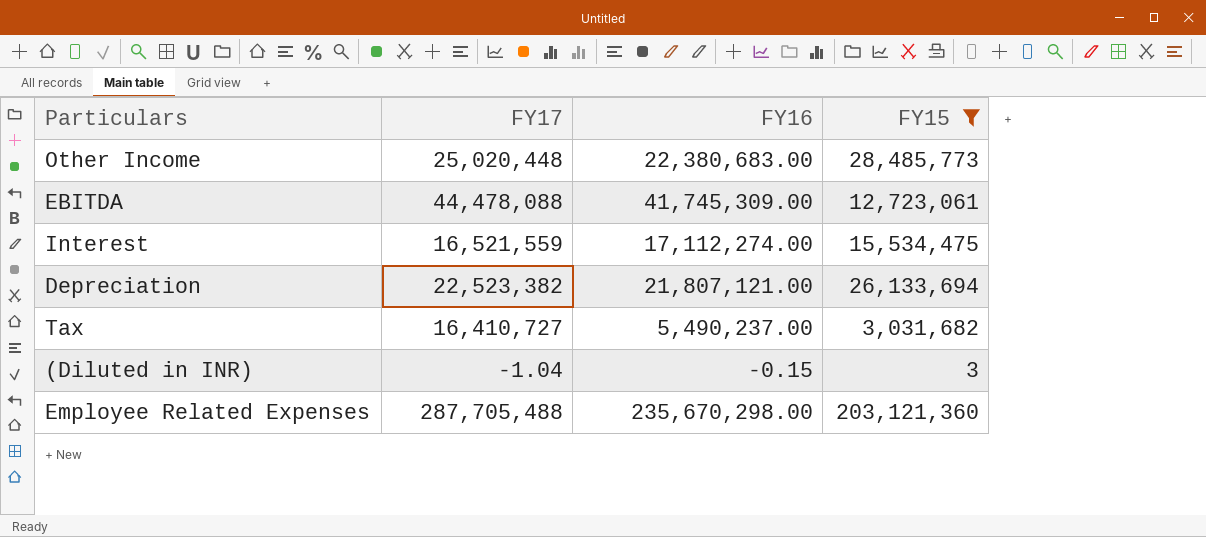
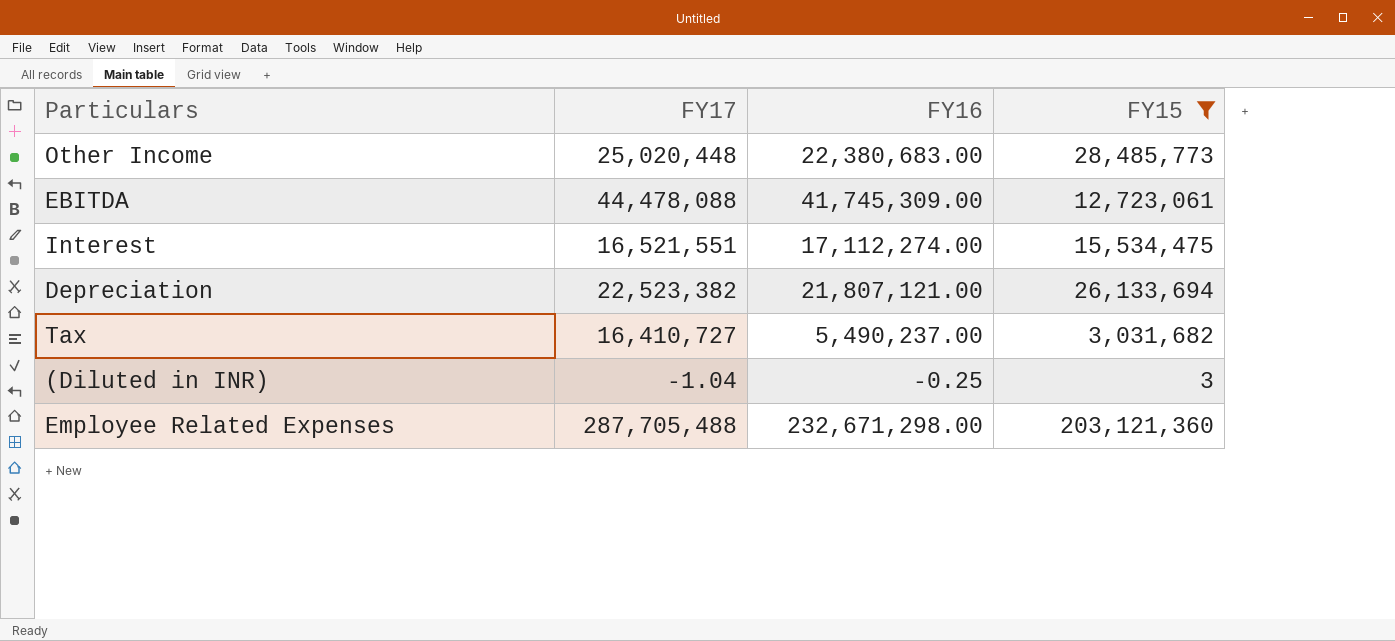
Interest | FY17: 16,521,559 -> 16,521,551
(Diluted in INR) | FY16: -0.15 -> -0.25
Employee Related Expenses | FY16: 235,670,298.00 -> 232,671,298.00

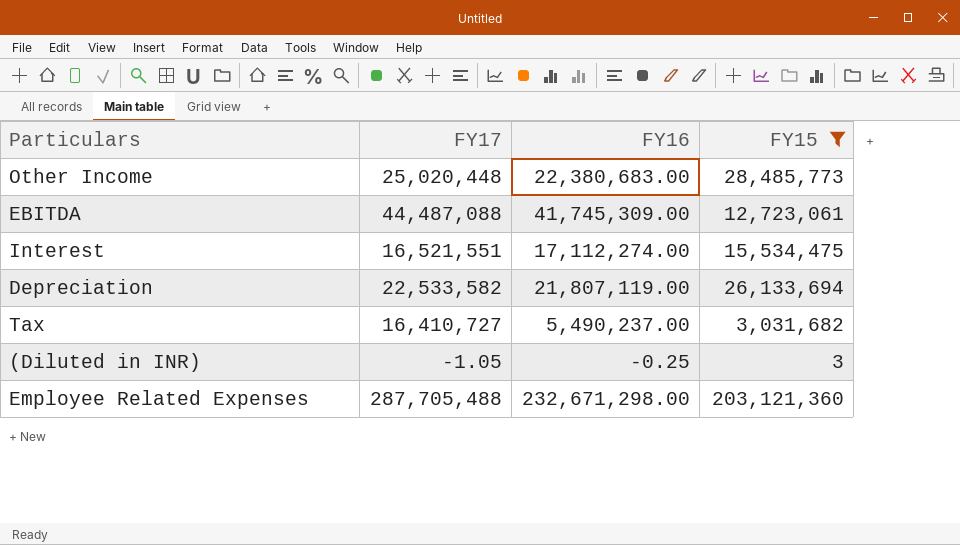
EBITDA | FY17: 44,478,088 -> 44,487,088
Depreciation | FY17: 22,523,382 -> 22,533,582
Depreciation | FY16: 21,807,121.00 -> 21,807,119.00
(Diluted in INR) | FY17: -1.04 -> -1.05

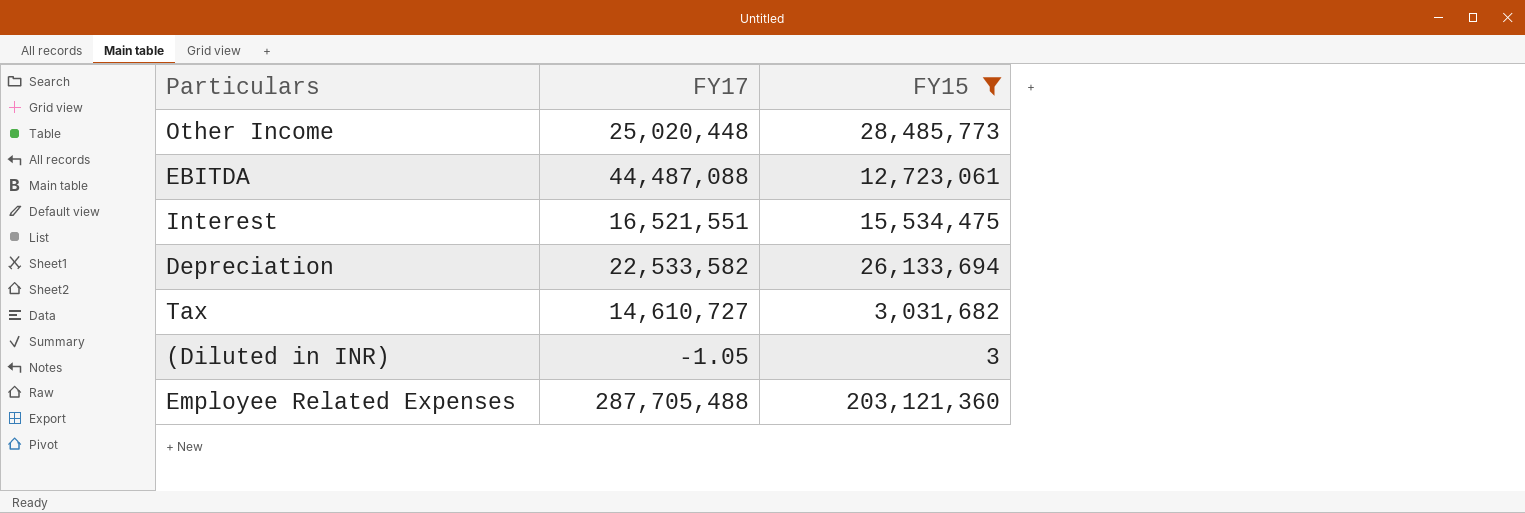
column FY16 | position: 3 -> none
Tax | FY17: 16,410,727 -> 14,610,727

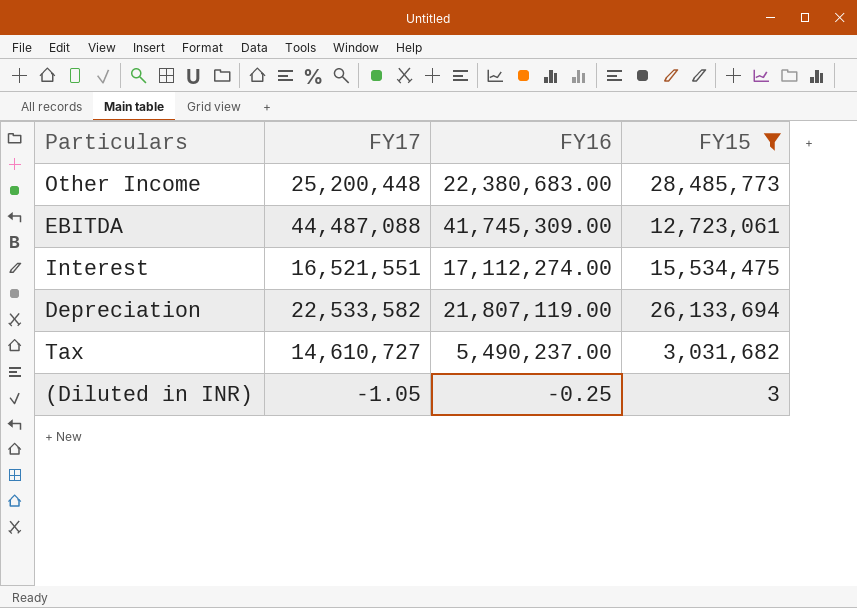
column FY16 | position: none -> 3
row Employee Related Expenses: 287,705,488 | 203,121,360 -> none
Other Income | FY17: 25,020,448 -> 25,200,448

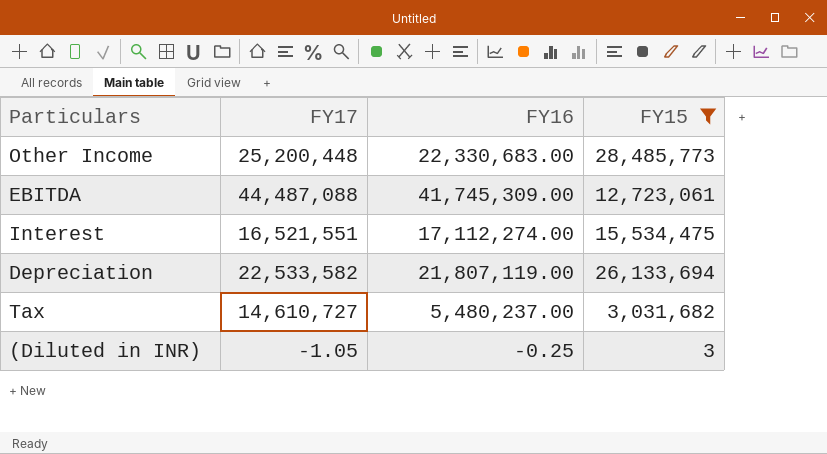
Other Income | FY16: 22,380,683.00 -> 22,330,683.00
Tax | FY16: 5,490,237.00 -> 5,480,237.00

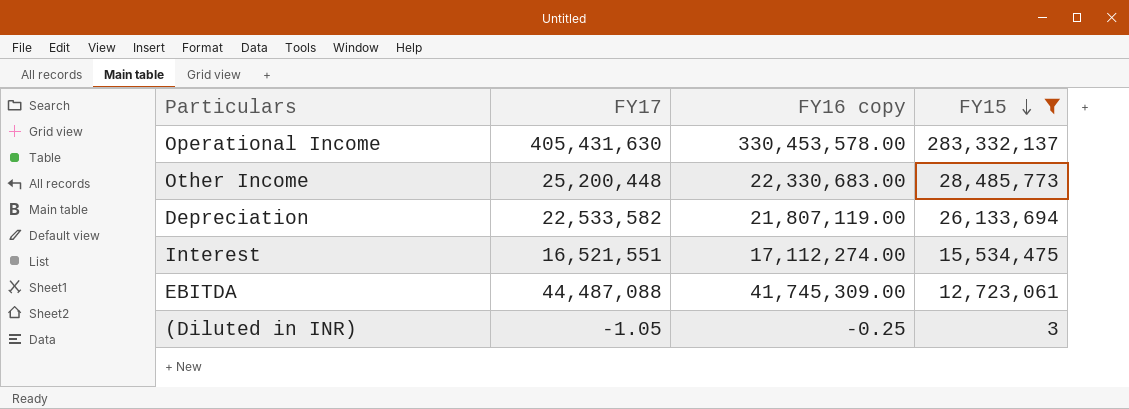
row order: none -> FY15 descending
column name: FY16 -> FY16 copy
row Tax: 14,610,727 | 5,480,237.00 | 3,031,682 -> none
row Operational Income: none -> 405,431,630 | 330,453,578.00 | 283,332,137

